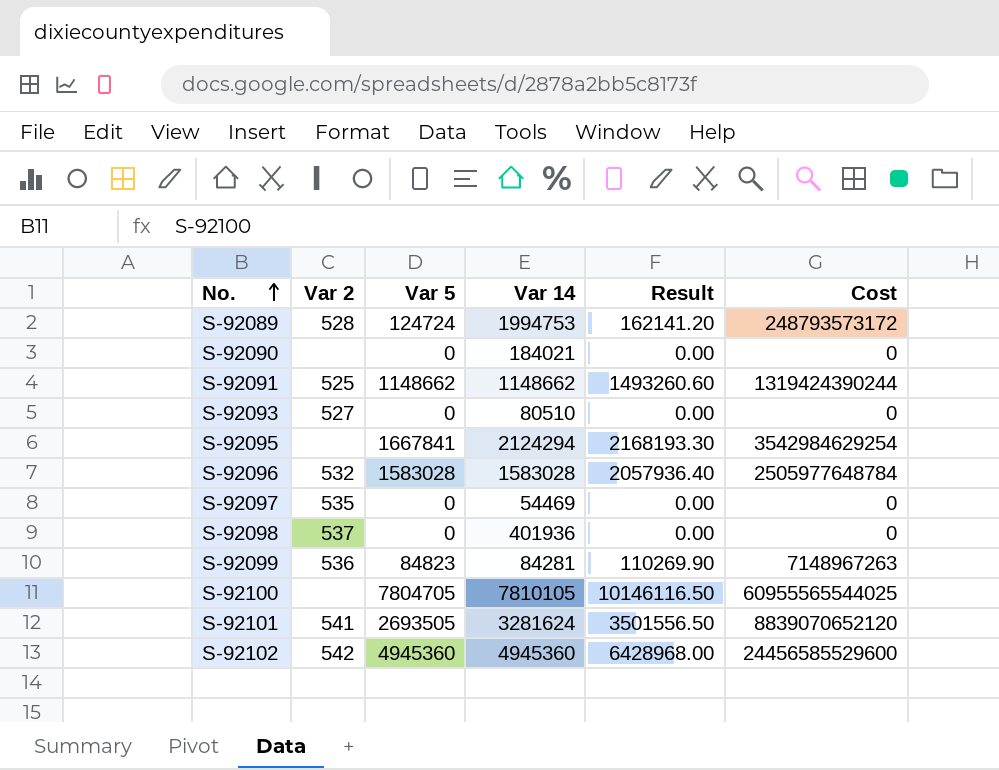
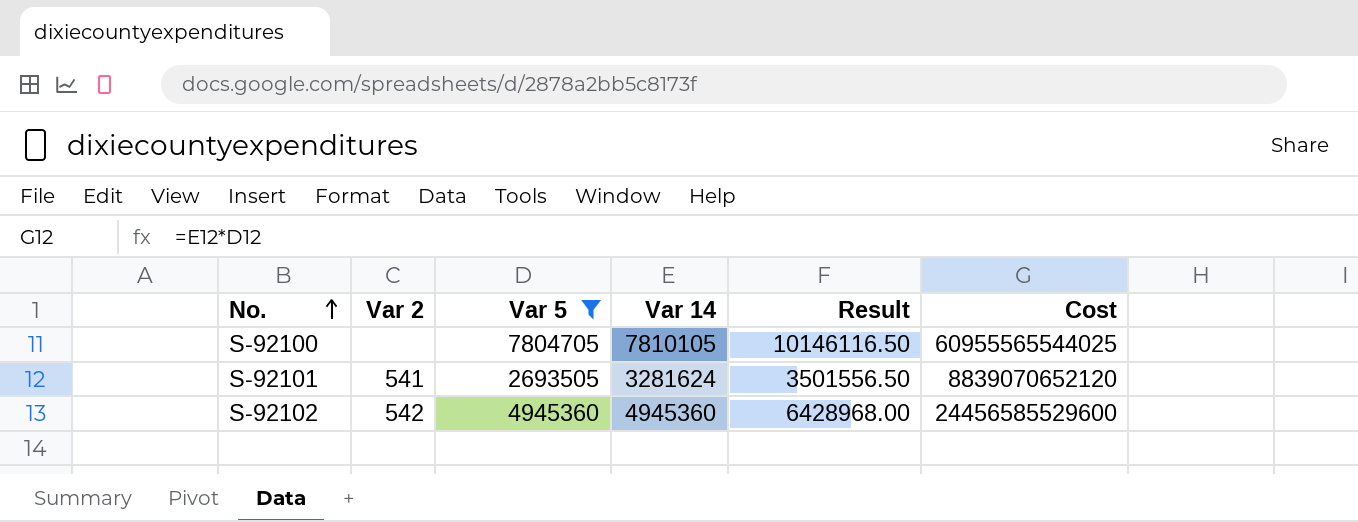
filter: none -> Var 5 >= 2693505

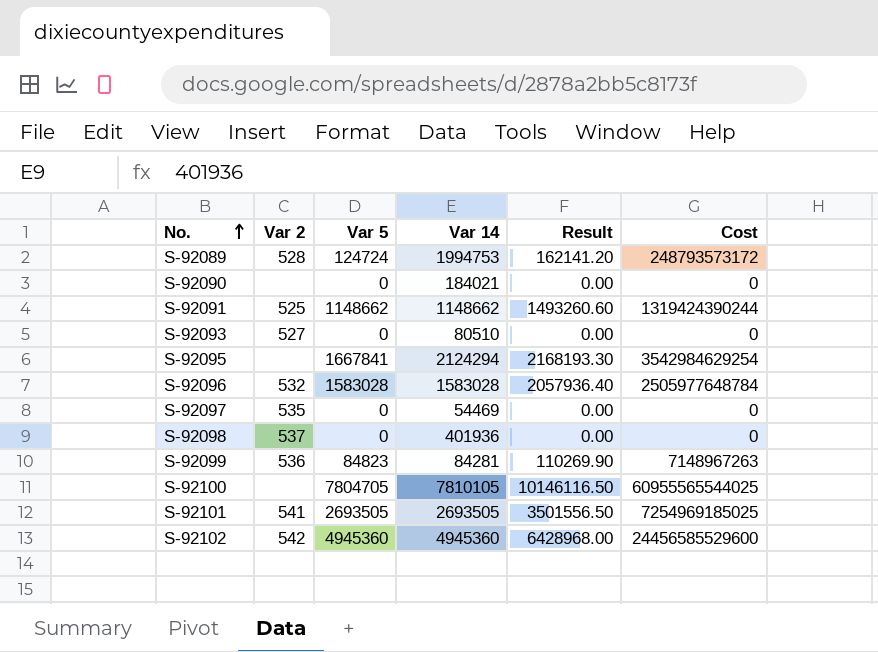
filter: Var 5 >= 2693505 -> none
S-92101 | Var 14: 3281624 -> 2693505
S-92101 | Cost: 8839070652120 -> 7254969185025

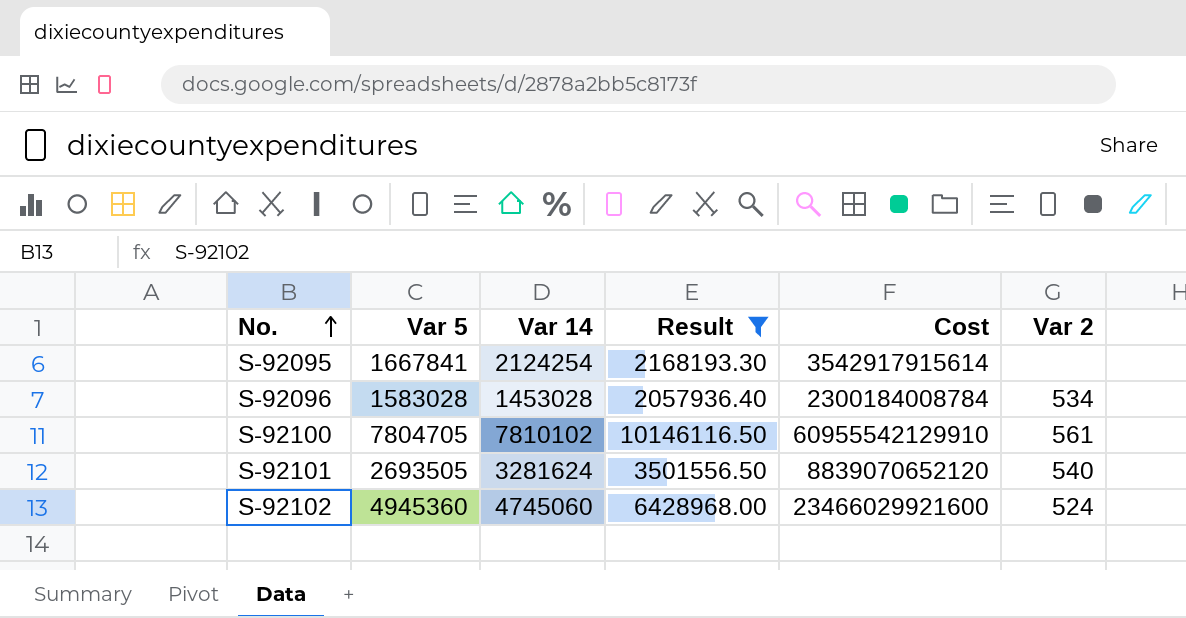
filter: none -> Result >= 2057936.40
column Var 2 | position: 2 -> 6
S-92095 | Var 14: 2124294 -> 2124254
S-92095 | Cost: 3542984629254 -> 3542917915614
S-92096 | Var 14: 1583028 -> 1453028
S-92096 | Cost: 2505977648784 -> 2300184008784
S-92096 | Var 2: 532 -> 534
S-92100 | Var 14: 7810105 -> 7810102
S-92100 | Cost: 60955565544025 -> 60955542129910
S-92100 | Var 2: none -> 561
S-92101 | Var 14: 2693505 -> 3281624
S-92101 | Cost: 7254969185025 -> 8839070652120
S-92101 | Var 2: 541 -> 540
S-92102 | Var 14: 4945360 -> 4745060
S-92102 | Cost: 24456585529600 -> 23466029921600
S-92102 | Var 2: 542 -> 524

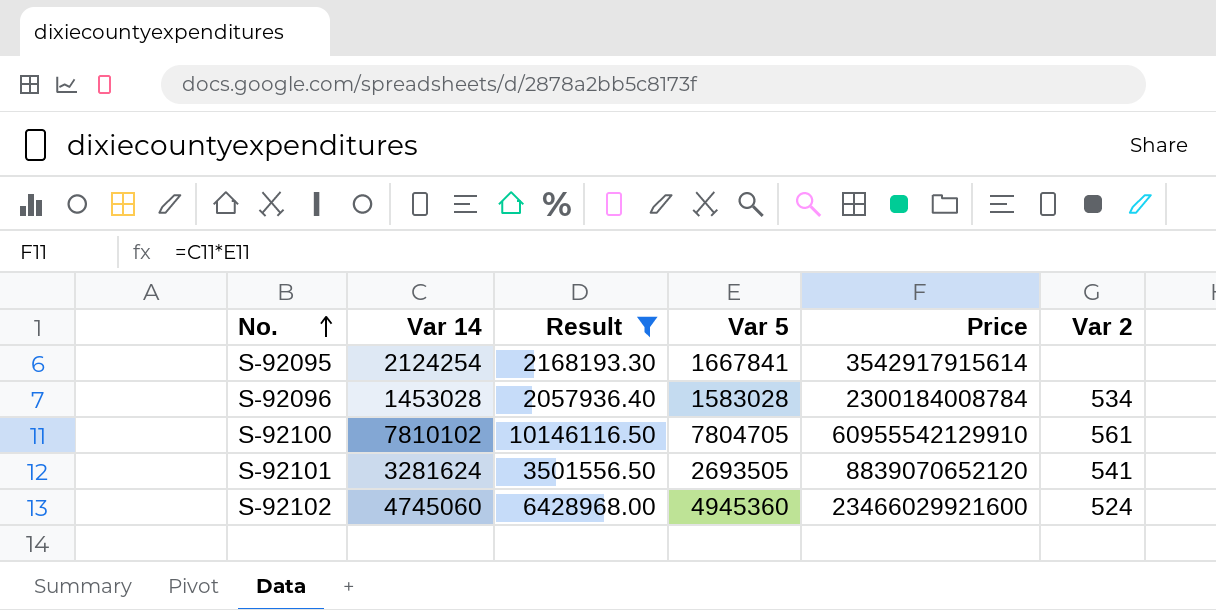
column Var 5 | position: 2 -> 4
column name: Cost -> Price
S-92101 | Var 2: 540 -> 541

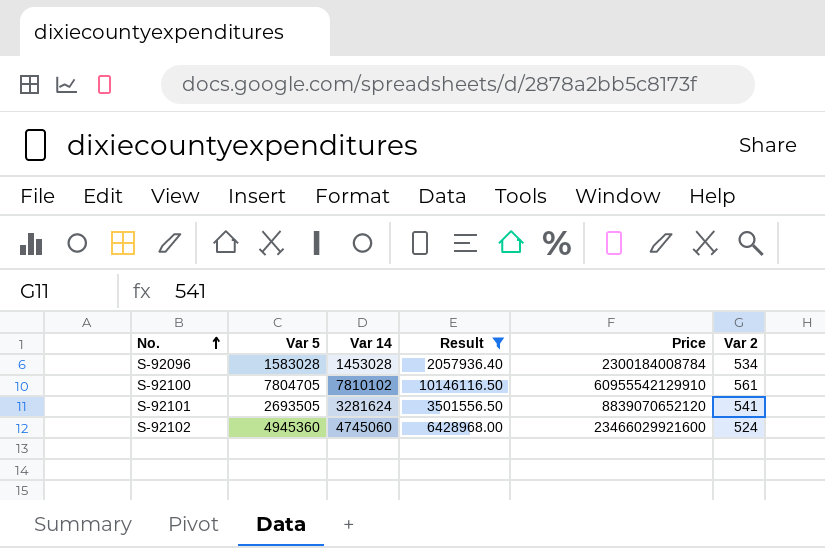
column Var 5 | position: 4 -> 2
row S-92095: 2124254 | 2168193.30 | 1667841 | 3542917915614 | none -> none

